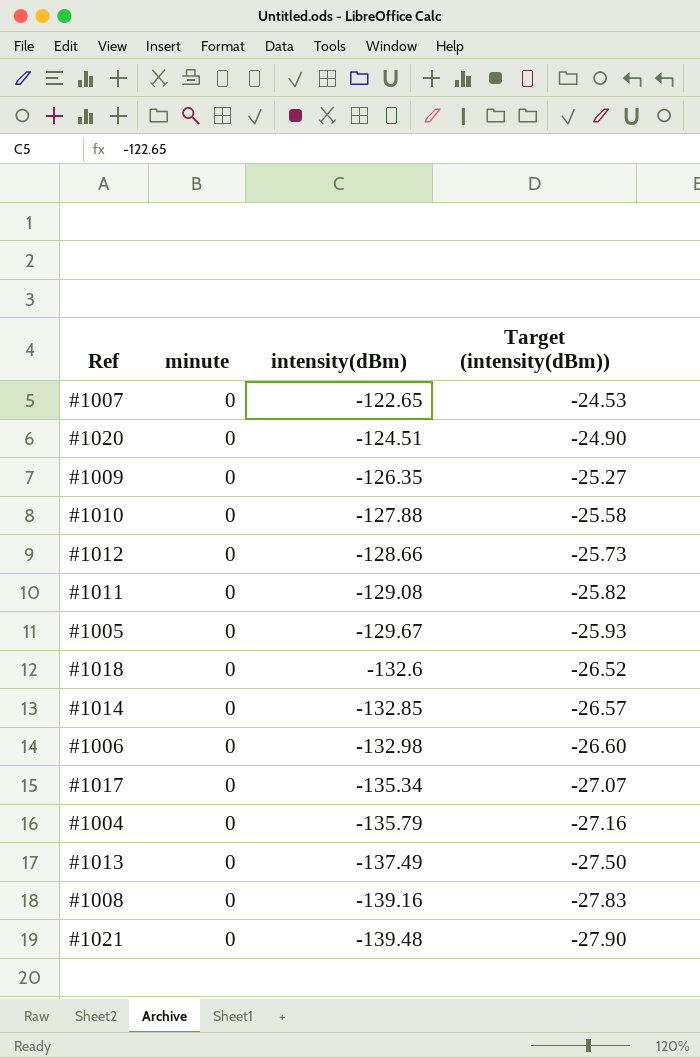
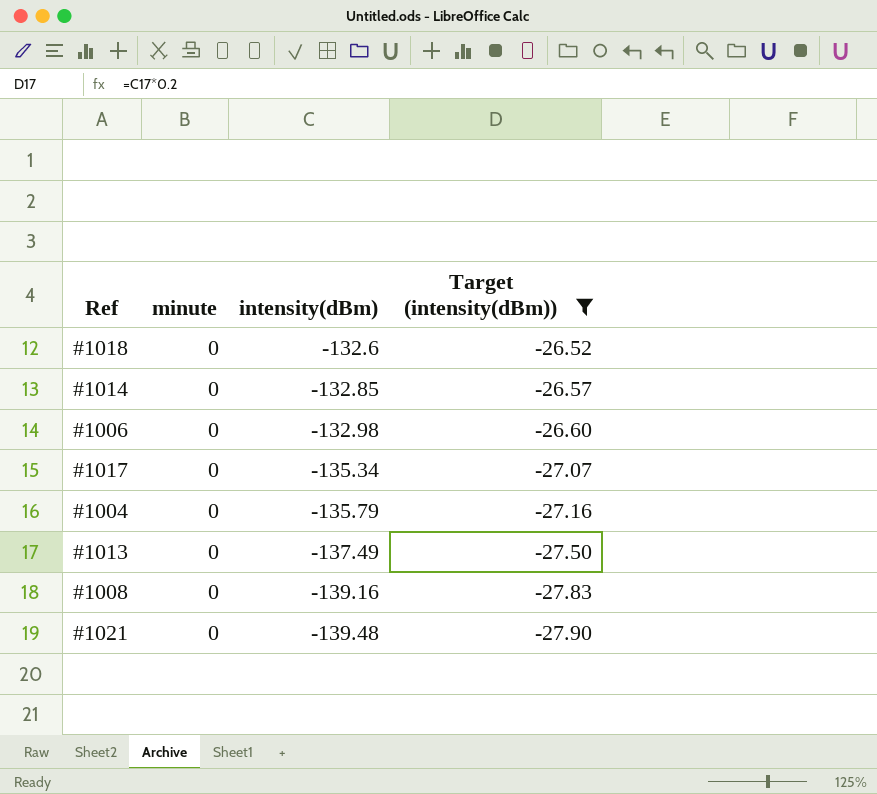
filter: none -> Target (intensity(dBm)) <= -26.52

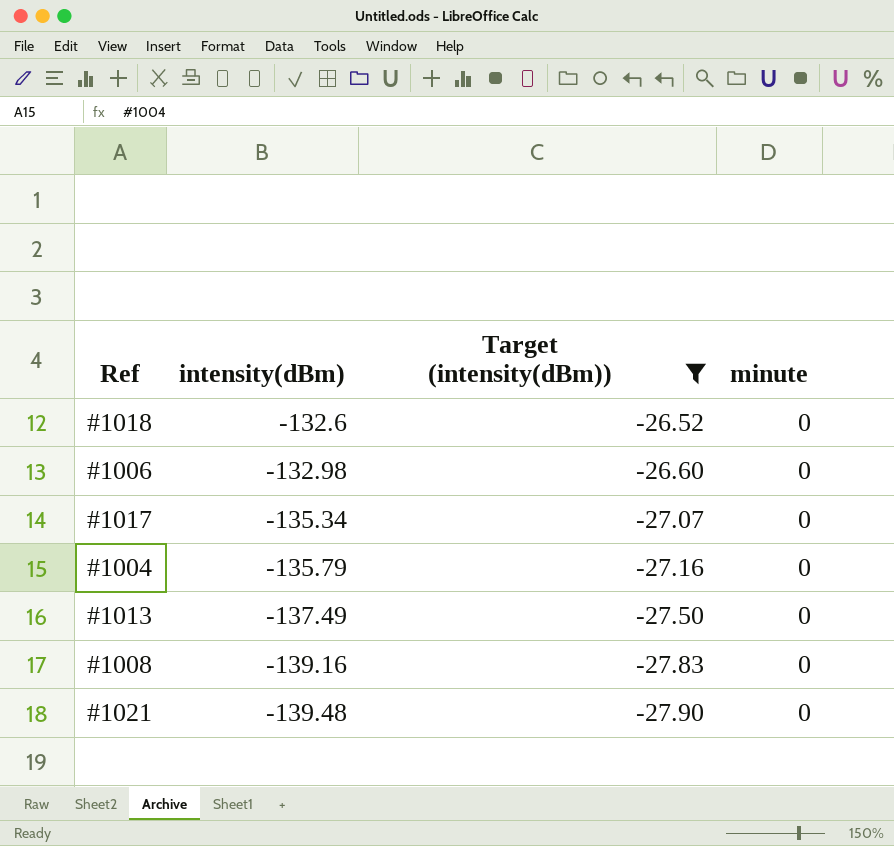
column minute | position: 2 -> 4
row #1014: 0 | -132.85 | -26.57 -> none

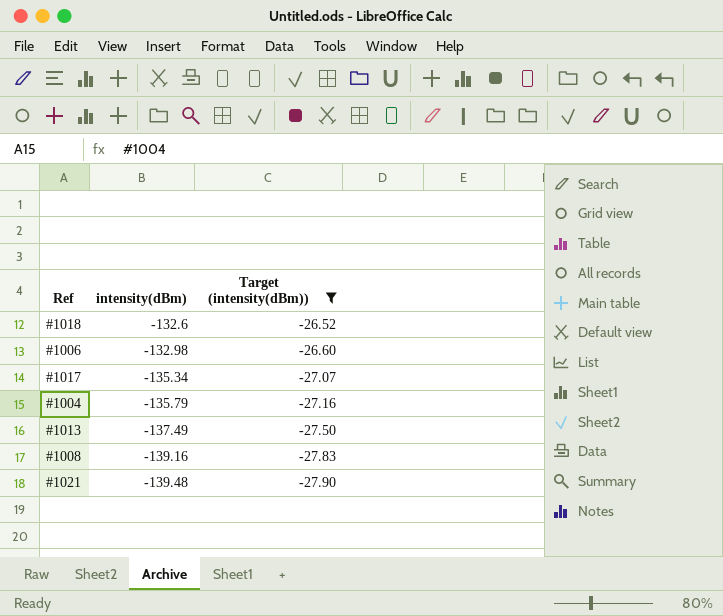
column minute | position: 4 -> none

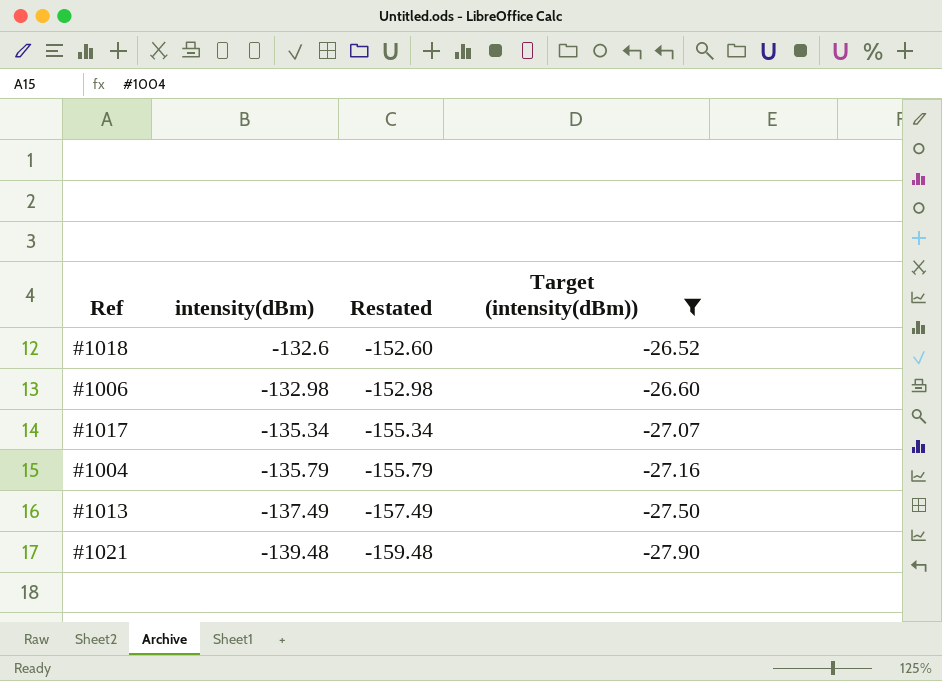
column Restated | formula: none -> [intensity(dBm)] - 20
row #1008: -139.16 | -27.83 -> none

